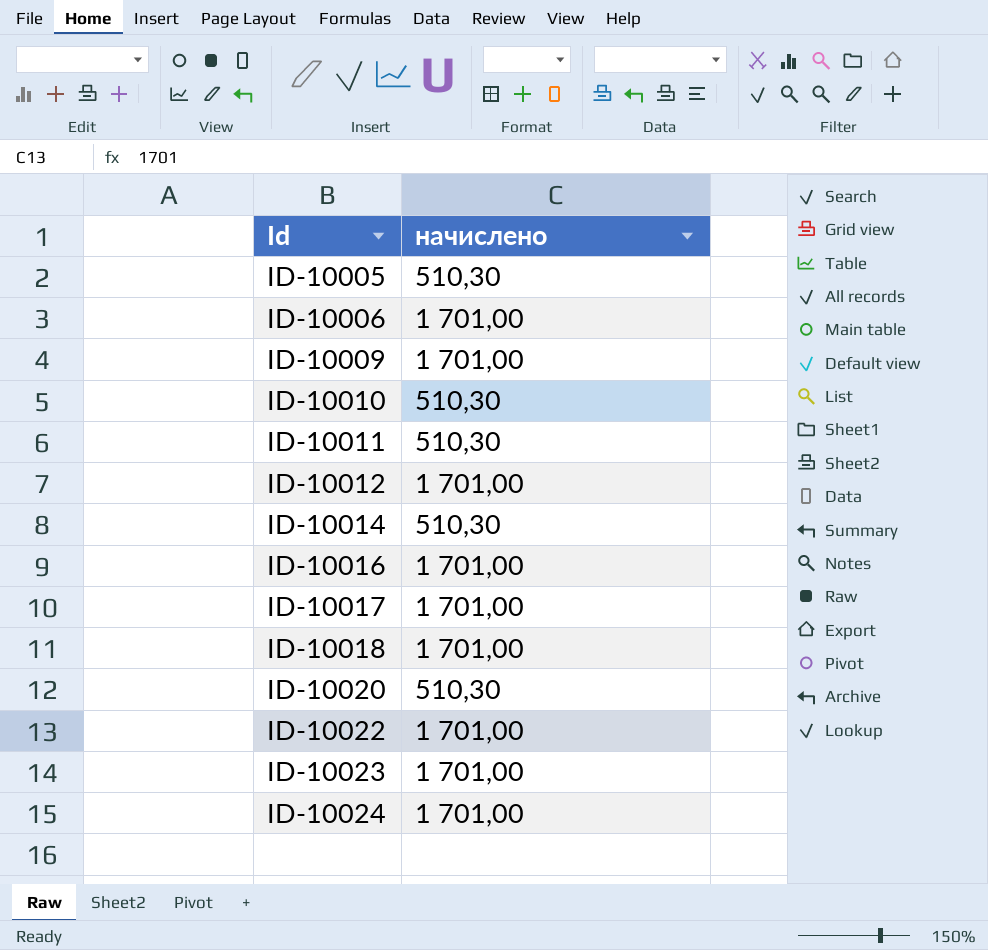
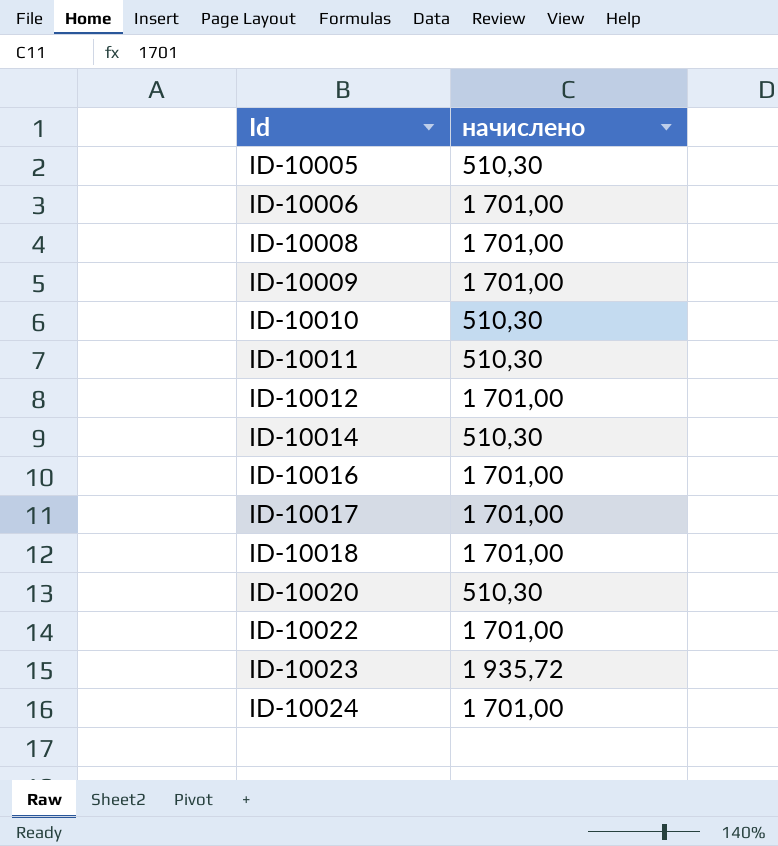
row ID-10008: none -> 1 701,00
ID-10023 | начислено: 1 701,00 -> 1 935,72

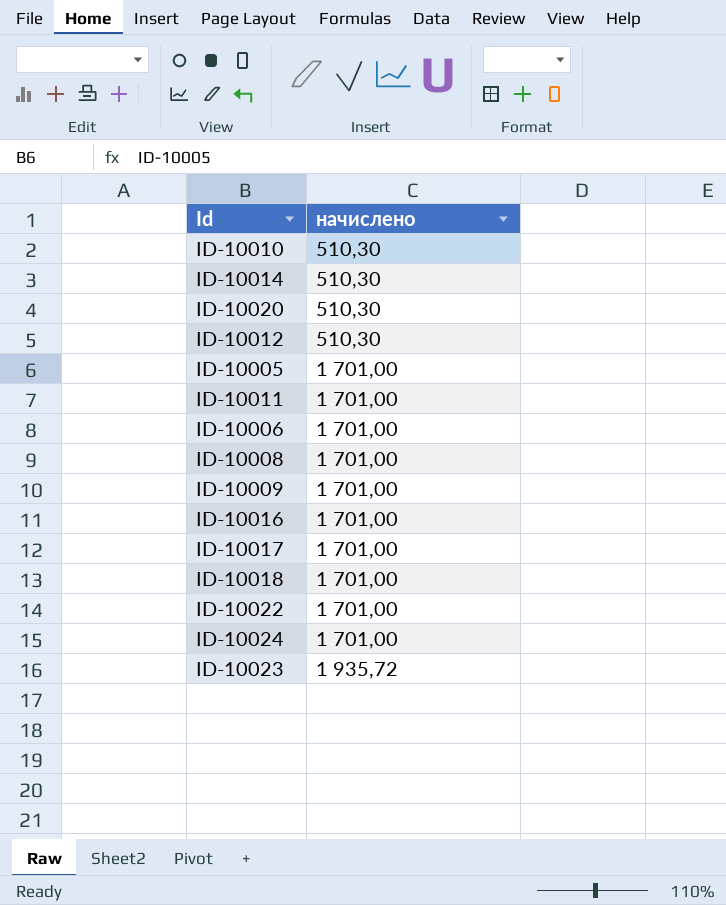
row order: Id ascending -> начислено ascending
ID-10012 | начислено: 1 701,00 -> 510,30
ID-10005 | начислено: 510,30 -> 1 701,00
ID-10011 | начислено: 510,30 -> 1 701,00

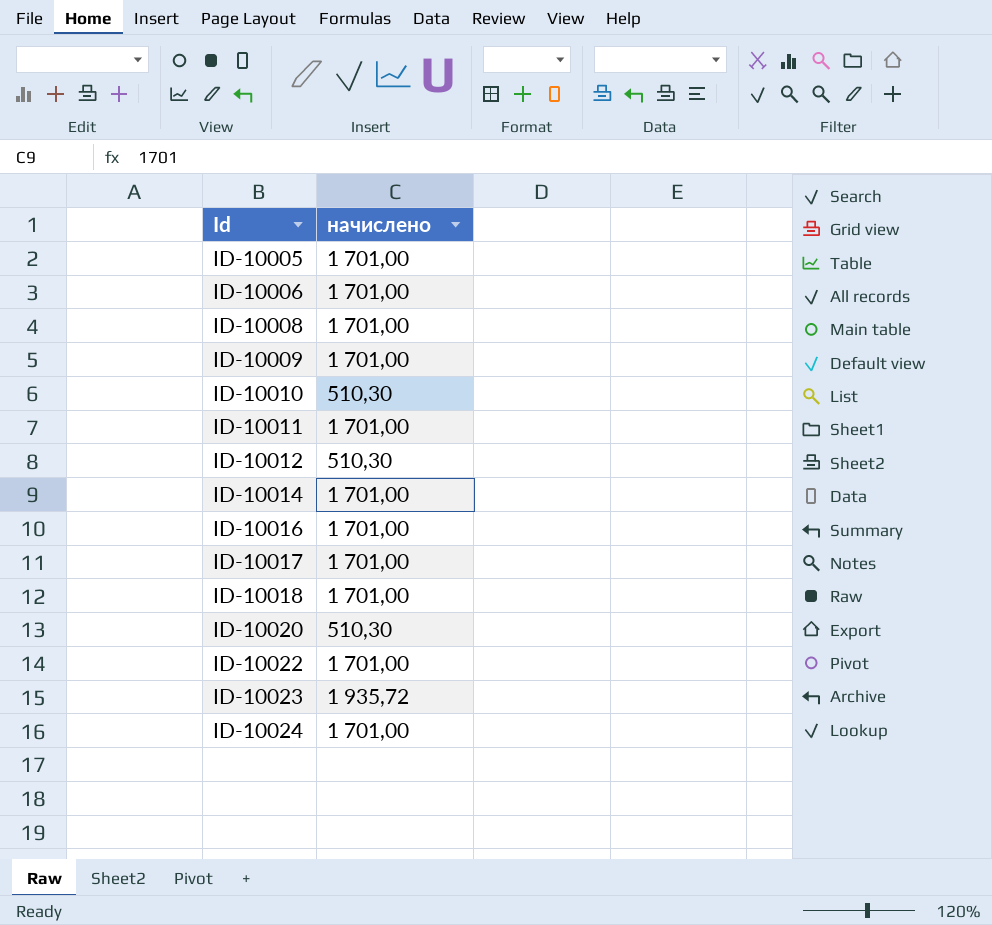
row order: начислено ascending -> Id ascending
ID-10014 | начислено: 510,30 -> 1 701,00

